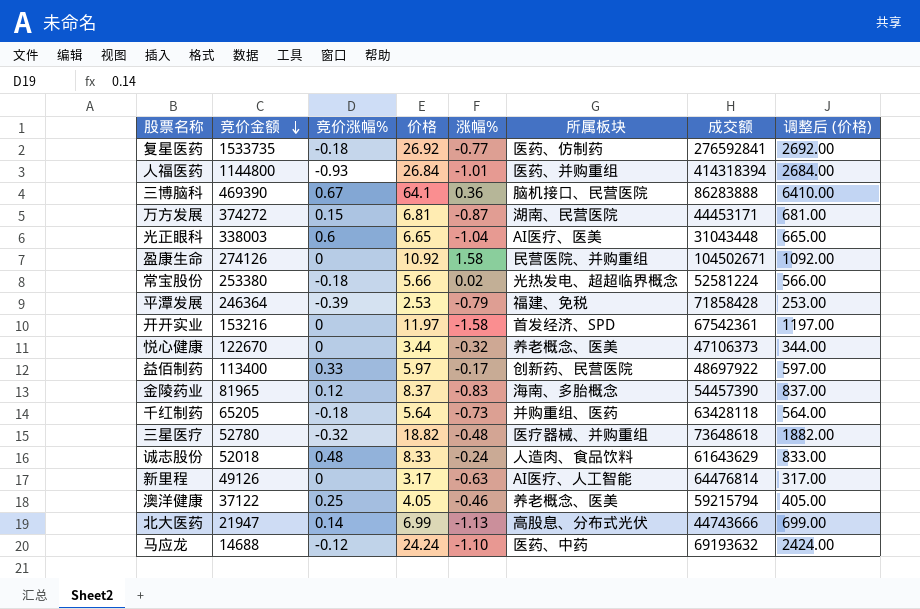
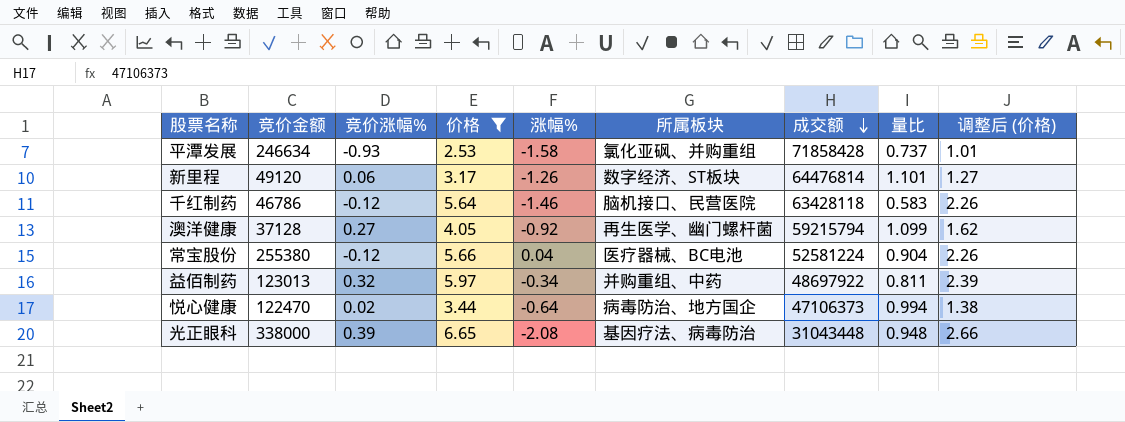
filter: none -> 价格 <= 6.65
row order: 竞价金额 descending -> 成交额 descending
column 量比 | position: none -> 8
column 调整后 (价格) | formula: [价格] * 100 -> [价格] * 0.4
平潭发展 | 竞价金额: 246364 -> 246634
平潭发展 | 竞价涨幅%: -0.39 -> -0.93
平潭发展 | 涨幅%: -0.79 -> -1.58
平潭发展 | 所属板块: 福建、免税 -> 氯化亚砜、并购重组
新里程 | 竞价金额: 49126 -> 49120
新里程 | 竞价涨幅%: 0 -> 0.06
新里程 | 涨幅%: -0.63 -> -1.26
新里程 | 所属板块: AI医疗、人工智能 -> 数字经济、ST板块
千红制药 | 竞价金额: 65205 -> 46786
千红制药 | 竞价涨幅%: -0.18 -> -0.12
千红制药 | 涨幅%: -0.73 -> -1.46
千红制药 | 所属板块: 并购重组、医药 -> 脑机接口、民营医院
澳洋健康 | 竞价金额: 37122 -> 37128
澳洋健康 | 竞价涨幅%: 0.25 -> 0.27
澳洋健康 | 涨幅%: -0.46 -> -0.92
澳洋健康 | 所属板块: 养老概念、医美 -> 再生医学、幽门螺杆菌
常宝股份 | 竞价金额: 253380 -> 255380
常宝股份 | 竞价涨幅%: -0.18 -> -0.12
常宝股份 | 涨幅%: 0.02 -> 0.04
常宝股份 | 所属板块: 光热发电、超超临界概念 -> 医疗器械、BC电池
益佰制药 | 竞价金额: 113400 -> 123013
益佰制药 | 竞价涨幅%: 0.33 -> 0.32
益佰制药 | 涨幅%: -0.17 -> -0.34
益佰制药 | 所属板块: 创新药、民营医院 -> 并购重组、中药
悦心健康 | 竞价金额: 122670 -> 122470
悦心健康 | 竞价涨幅%: 0 -> 0.02
悦心健康 | 涨幅%: -0.32 -> -0.64
悦心健康 | 所属板块: 养老概念、医美 -> 病毒防治、地方国企
光正眼科 | 竞价金额: 338003 -> 338000
光正眼科 | 竞价涨幅%: 0.6 -> 0.39
光正眼科 | 涨幅%: -1.04 -> -2.08
光正眼科 | 所属板块: AI医疗、医美 -> 基因疗法、病毒防治

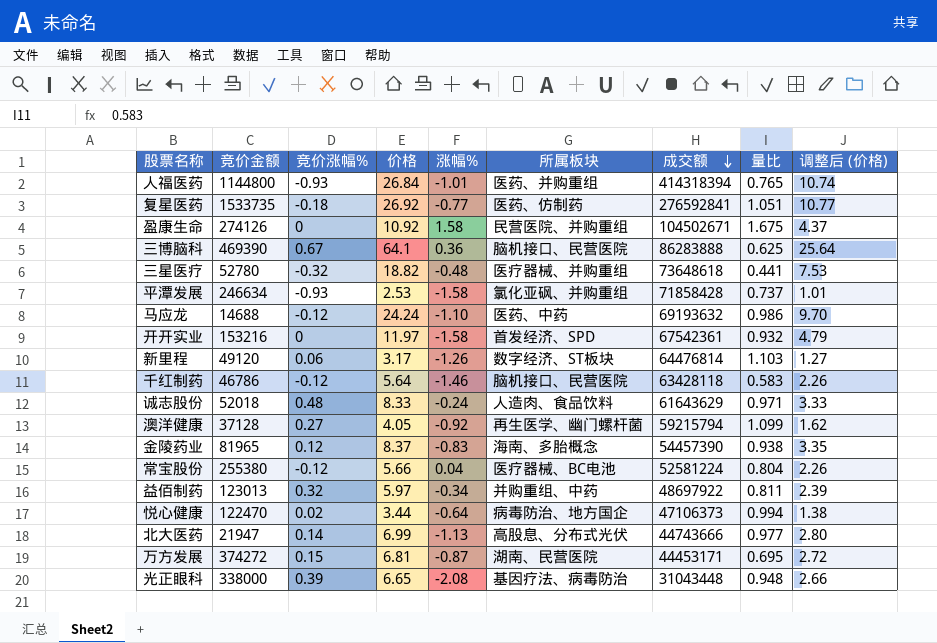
filter: 价格 <= 6.65 -> none
新里程 | 量比: 1.101 -> 1.103
常宝股份 | 量比: 0.904 -> 0.804

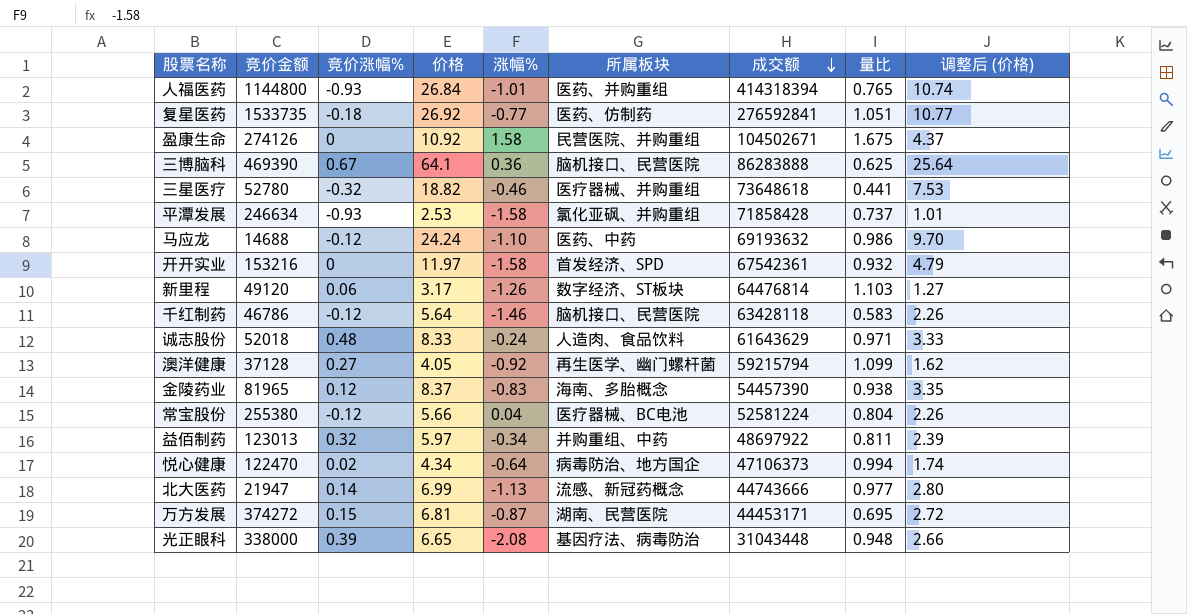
三星医疗 | 涨幅%: -0.48 -> -0.46
悦心健康 | 价格: 3.44 -> 4.34
悦心健康 | 调整后 (价格): 1.38 -> 1.74
北大医药 | 所属板块: 高股息、分布式光伏 -> 流感、新冠药概念

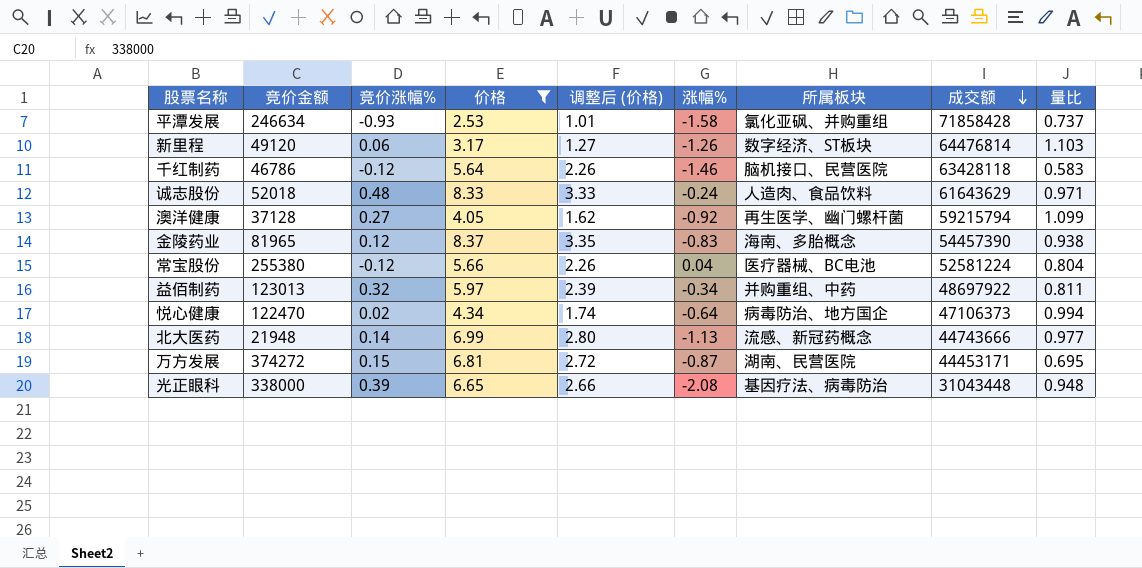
filter: none -> 价格 <= 8.37
column 调整后 (价格) | position: 9 -> 5
北大医药 | 竞价金额: 21947 -> 21948

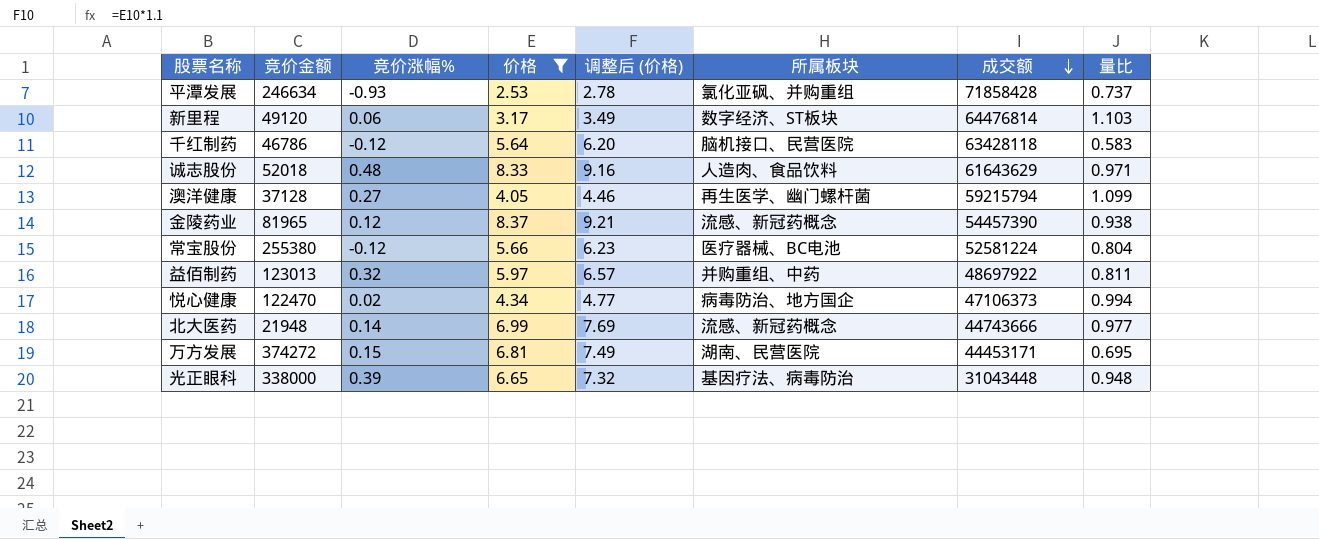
column 涨幅% | position: 6 -> none
column 调整后 (价格) | formula: [价格] * 0.4 -> [价格] * 1.1
金陵药业 | 所属板块: 海南、多胎概念 -> 流感、新冠药概念

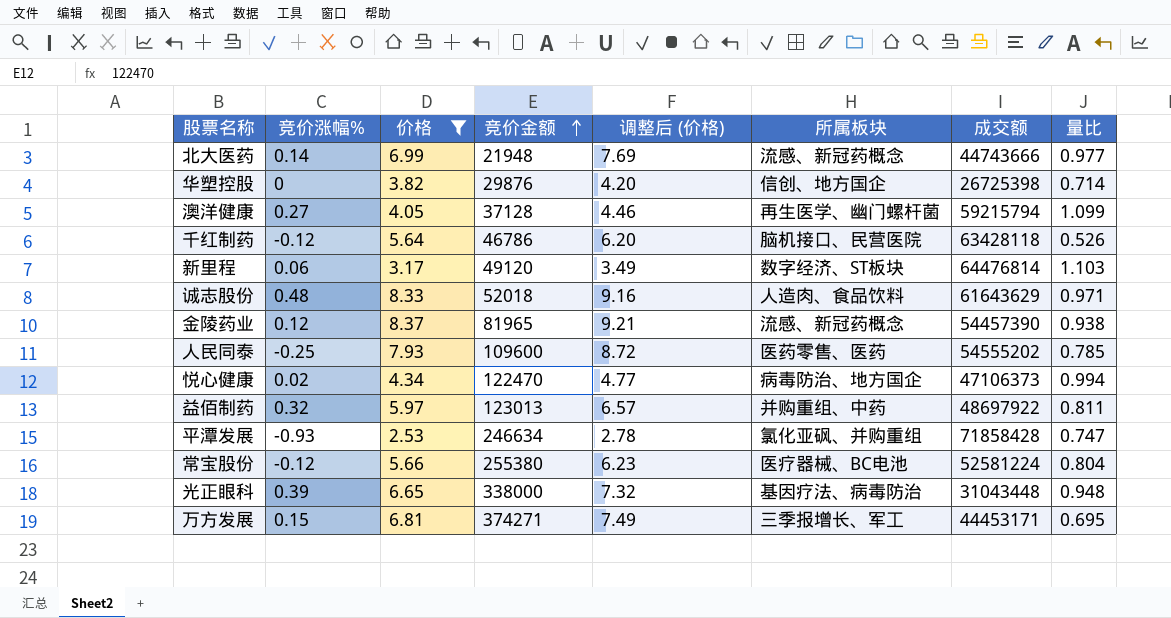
row order: 成交额 descending -> 竞价金额 ascending
column 竞价金额 | position: 2 -> 4
row 华塑控股: none -> 0 | 3.82 | 29876 | 4.20 | 信创、地方国企 | 26725398 | 0.714
千红制药 | 量比: 0.583 -> 0.526
row 人民同泰: none -> -0.25 | 7.93 | 109600 | 8.72 | 医药零售、医药 | 54555202 | 0.785
平潭发展 | 量比: 0.737 -> 0.747
万方发展 | 竞价金额: 374272 -> 374271
万方发展 | 所属板块: 湖南、民营医院 -> 三季报增长、军工

